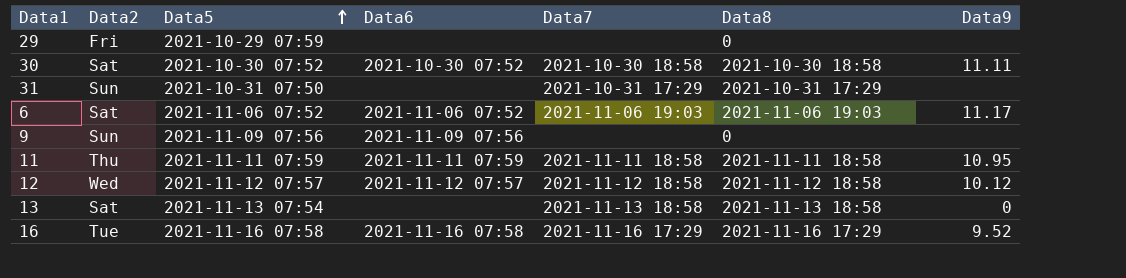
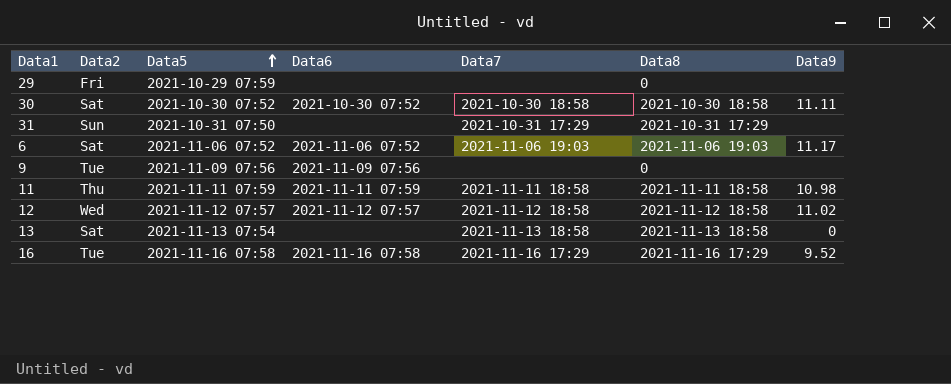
9 | Data2: Sun -> Tue
11 | Data9: 10.95 -> 10.98
12 | Data9: 10.12 -> 11.02

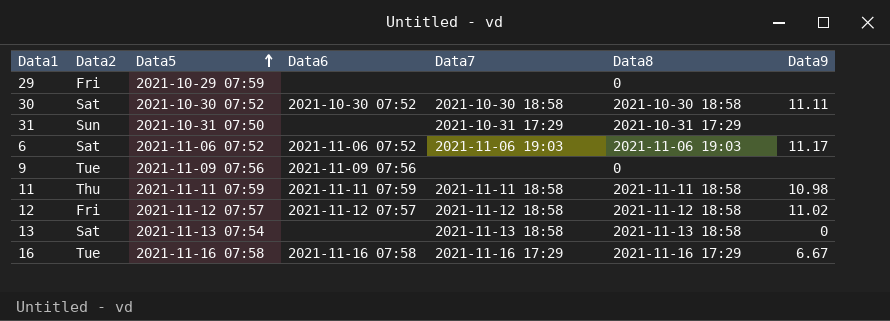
12 | Data2: Wed -> Fri
16 | Data9: 9.52 -> 6.67

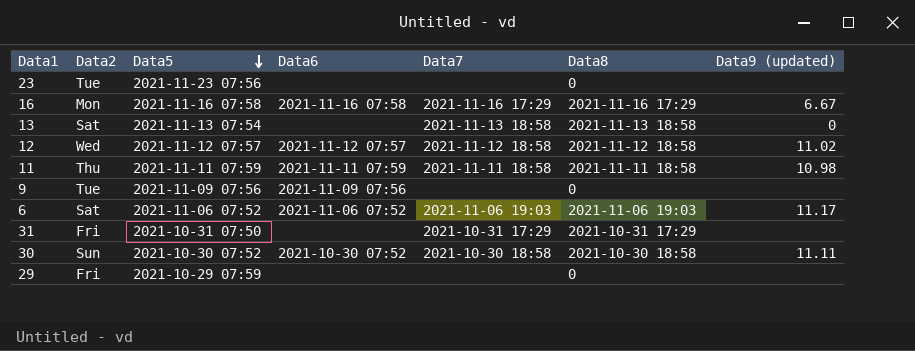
row order: Data5 ascending -> Data5 descending
column name: Data9 -> Data9 (updated)
row 23: none -> Tue | 2021-11-23 07:56 | none | none | 0 | none
16 | Data2: Tue -> Mon
12 | Data2: Fri -> Wed
31 | Data2: Sun -> Fri
30 | Data2: Sat -> Sun

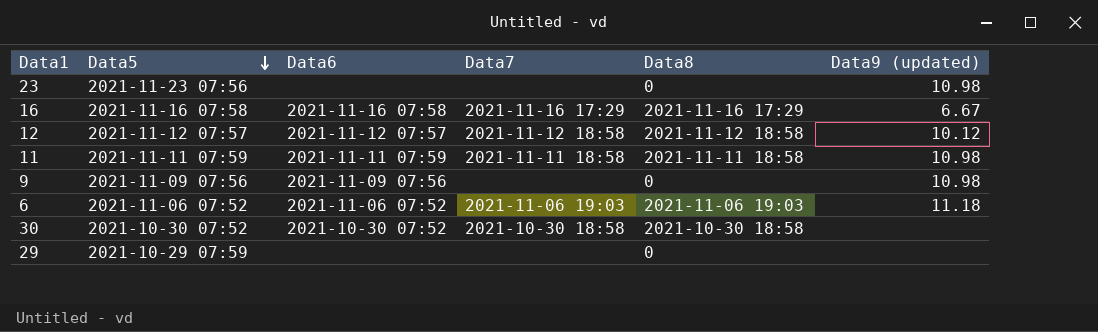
column Data2 | position: 2 -> none
row 13: Sat | 2021-11-13 07:54 | none | 2021-11-13 18:58 | 2021-11-13 18:58 | 0 -> none
row 31: Fri | 2021-10-31 07:50 | none | 2021-10-31 17:29 | 2021-10-31 17:29 | none -> none
23 | Data9 (updated): none -> 10.98
12 | Data9 (updated): 11.02 -> 10.12
9 | Data9 (updated): none -> 10.98
6 | Data9 (updated): 11.17 -> 11.18
30 | Data9 (updated): 11.11 -> none

